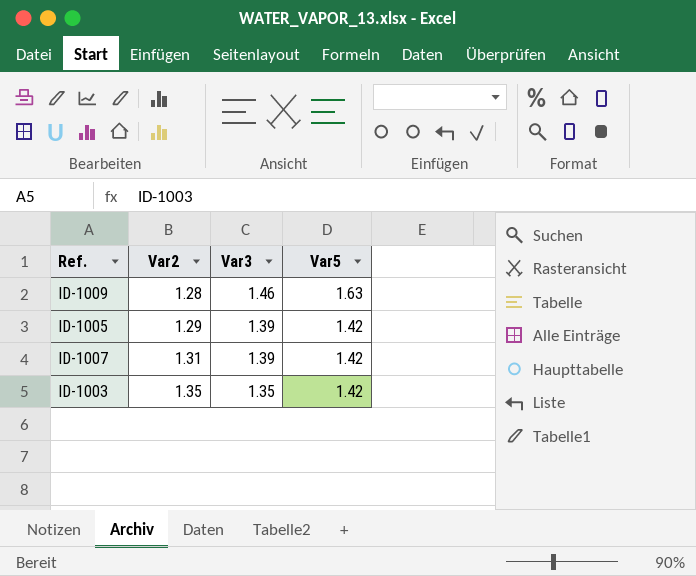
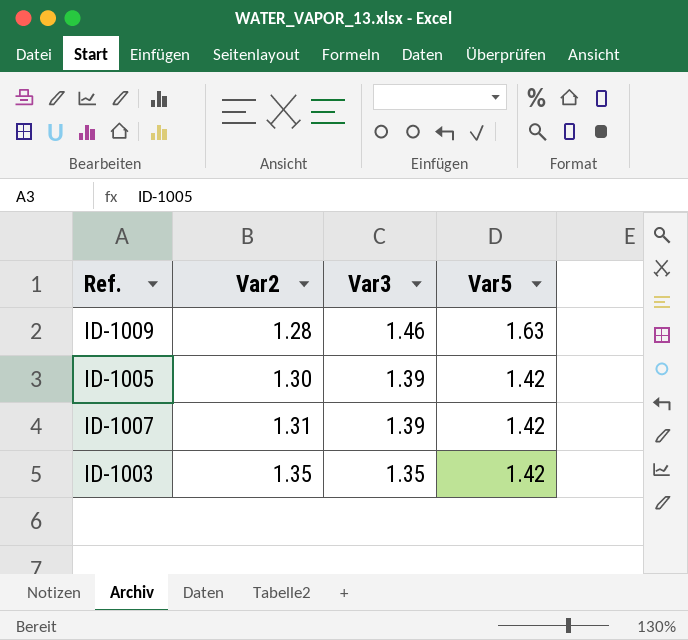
ID-1005 | Var2: 1.29 -> 1.30

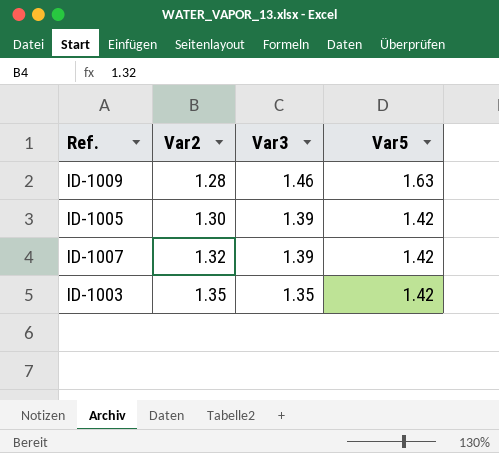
ID-1007 | Var2: 1.31 -> 1.32

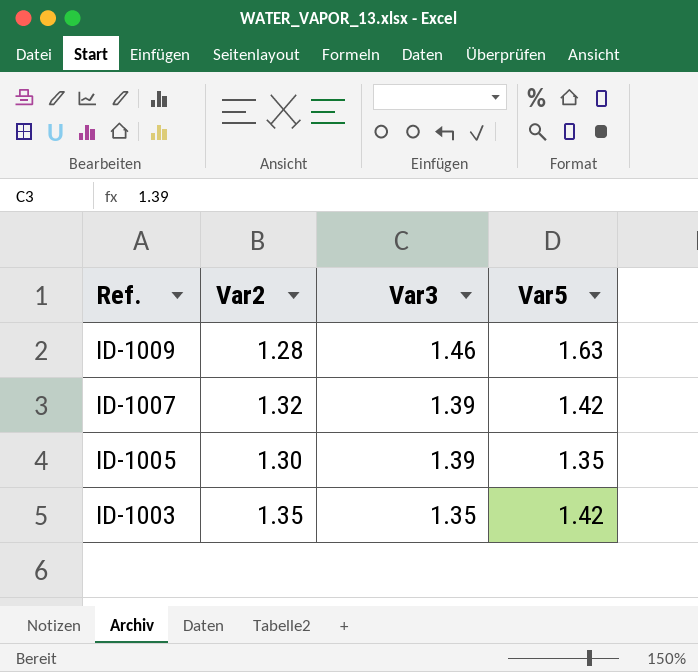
row order: Var2 ascending -> Ref. descending
ID-1005 | Var5: 1.42 -> 1.35

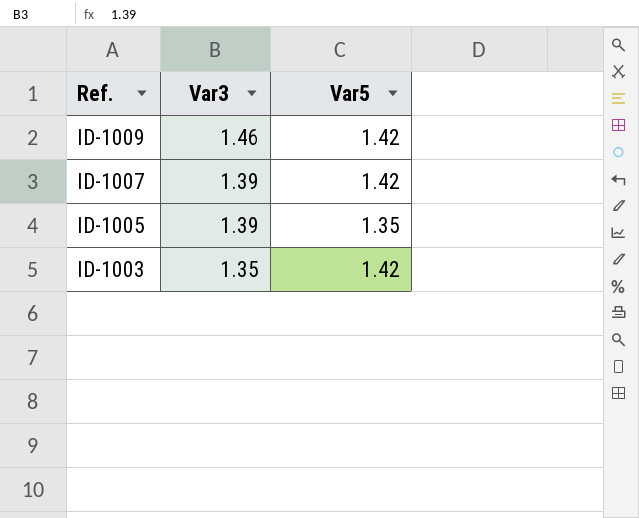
column Var2 | position: 2 -> none
ID-1009 | Var5: 1.63 -> 1.42

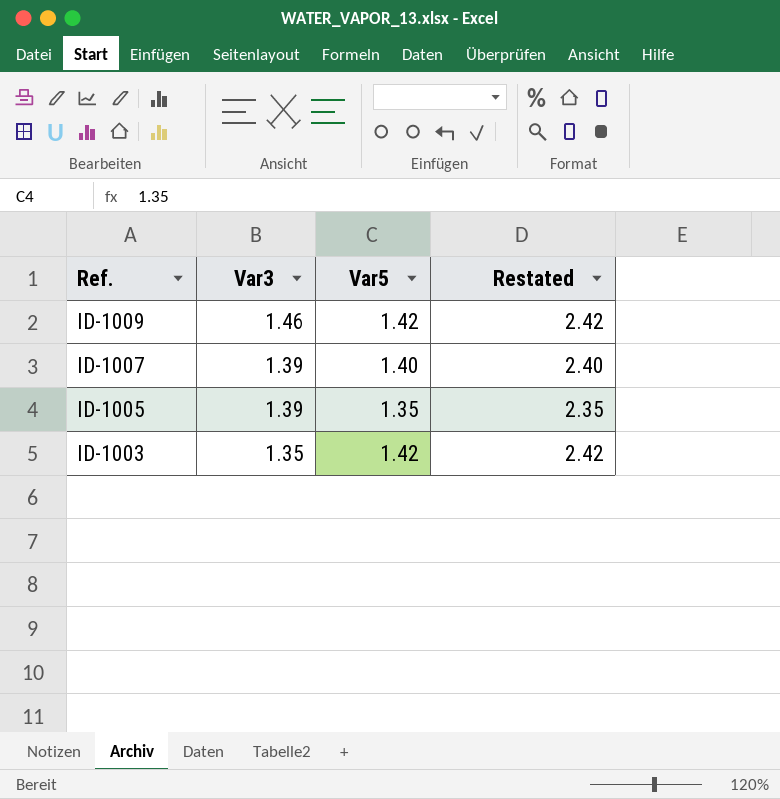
column Restated | formula: none -> [Var5] + 1
ID-1007 | Var5: 1.42 -> 1.40

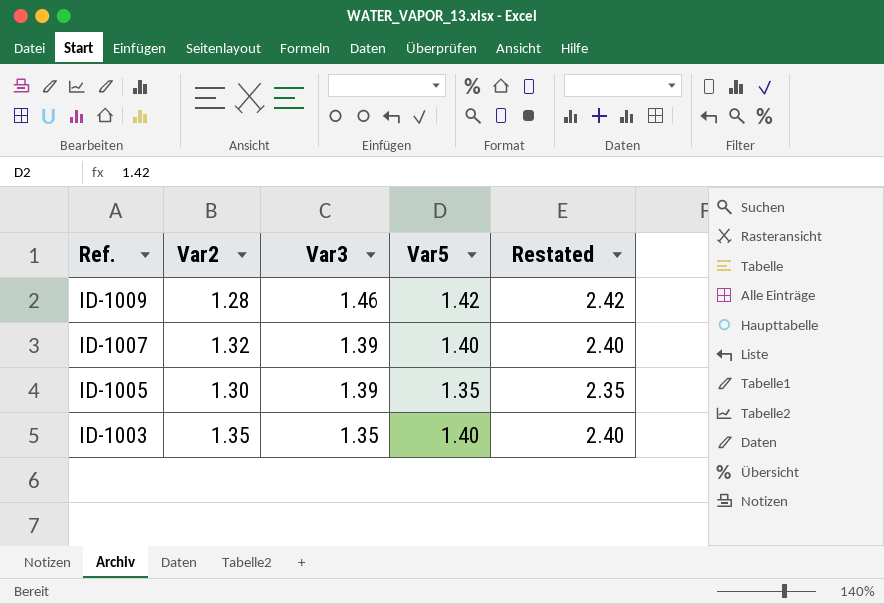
column Var2 | position: none -> 2
ID-1003 | Var5: 1.42 -> 1.40
ID-1003 | Restated: 2.42 -> 2.40

